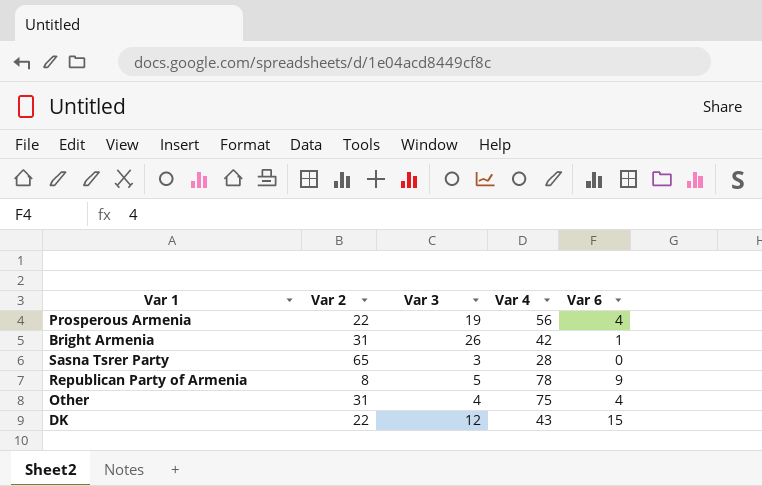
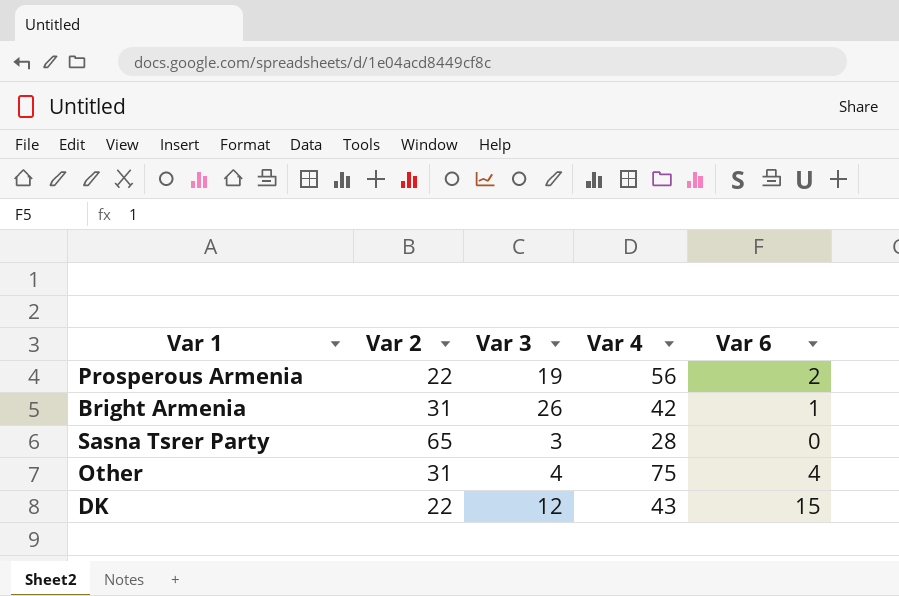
row Republican Party of Armenia: 8 | 5 | 78 | 9 -> none
Prosperous Armenia | Var 6: 4 -> 2

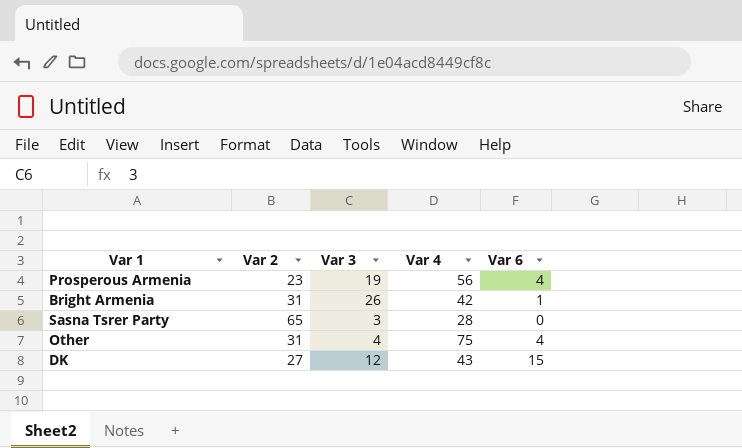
Prosperous Armenia | Var 2: 22 -> 23
Prosperous Armenia | Var 6: 2 -> 4
DK | Var 2: 22 -> 27

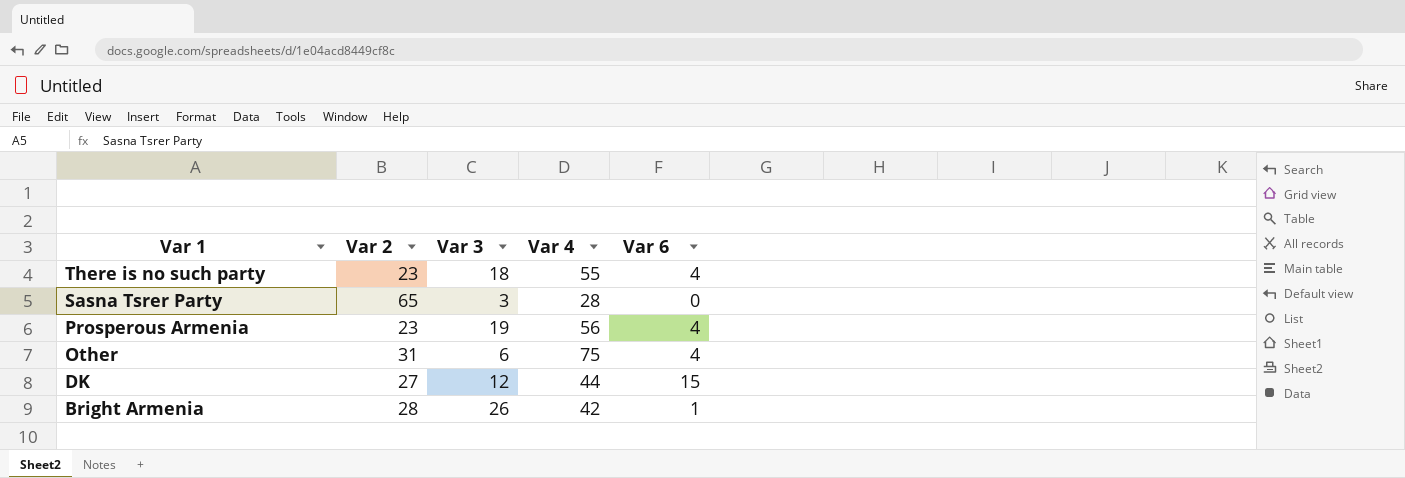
row order: none -> Var 1 descending
row There is no such party: none -> 23 | 18 | 55 | 4
Other | Var 3: 4 -> 6
DK | Var 4: 43 -> 44
Bright Armenia | Var 2: 31 -> 28

